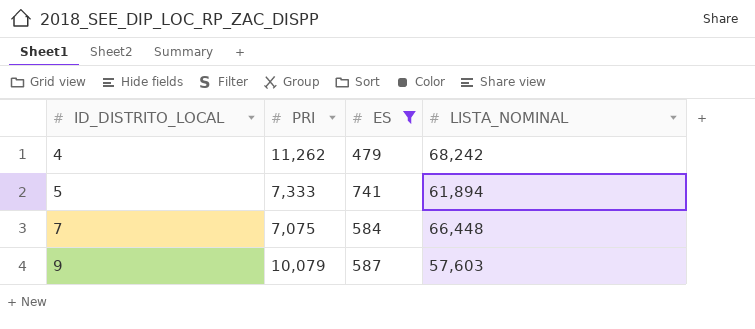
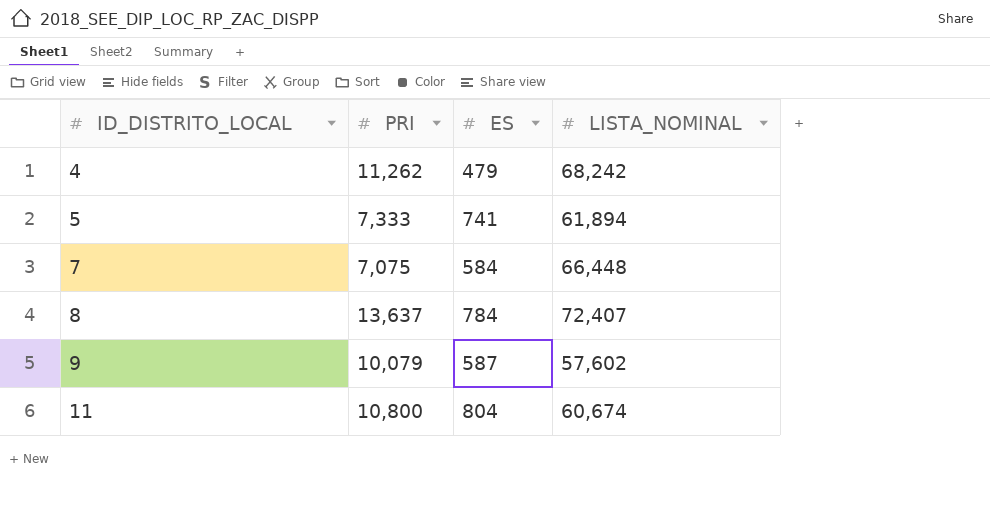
filter: ES <= 741 -> none
9 | LISTA_NOMINAL: 57,603 -> 57,602

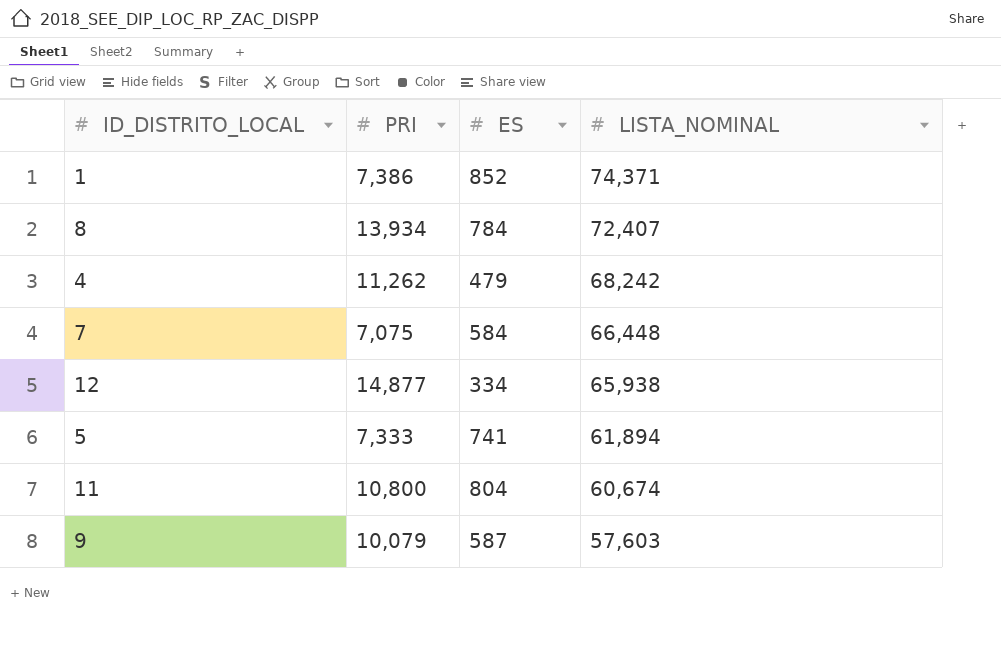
row order: ID_DISTRITO_LOCAL ascending -> LISTA_NOMINAL descending
row 1: none -> 7,386 | 852 | 74,371
8 | PRI: 13,637 -> 13,934
row 12: none -> 14,877 | 334 | 65,938
9 | LISTA_NOMINAL: 57,602 -> 57,603

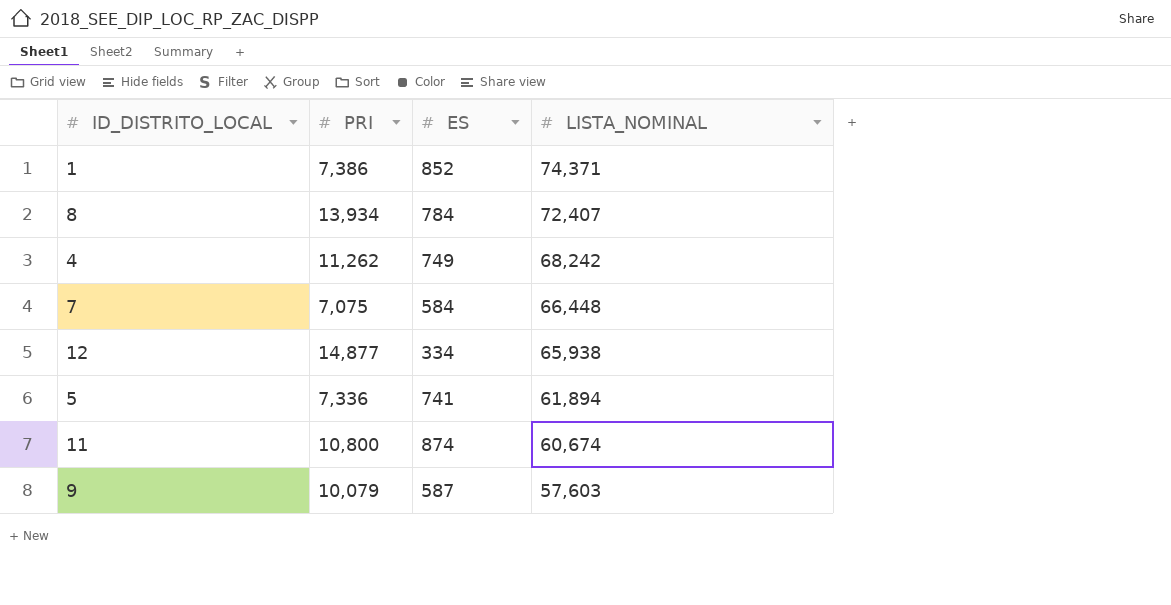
4 | ES: 479 -> 749
5 | PRI: 7,333 -> 7,336
11 | ES: 804 -> 874

